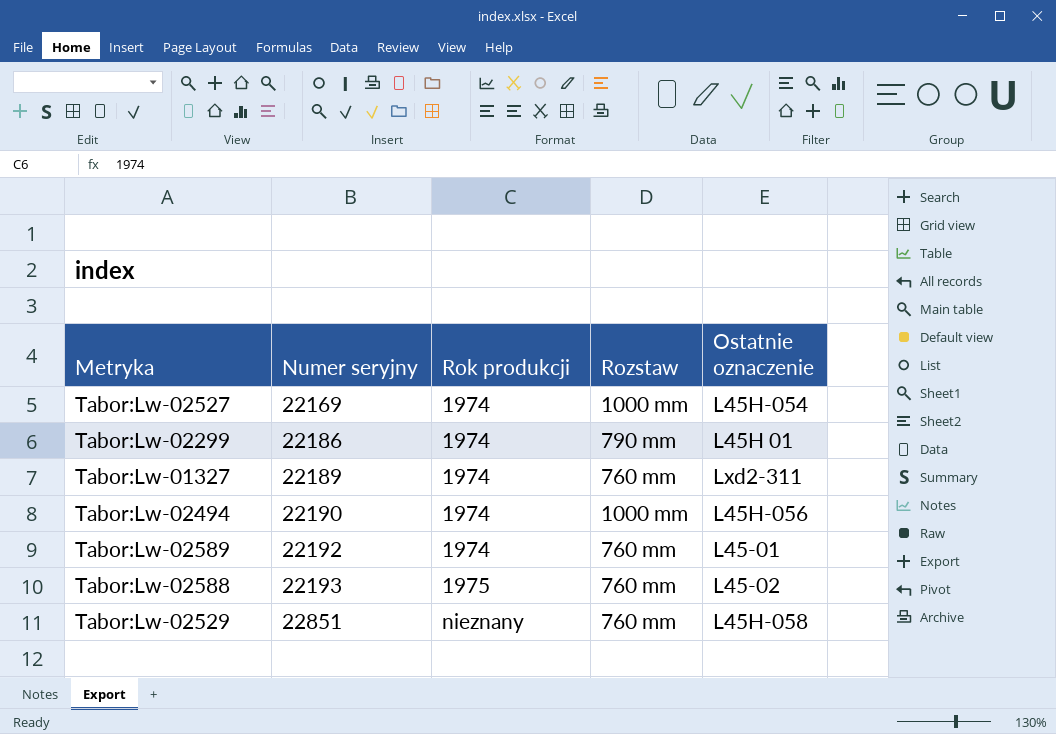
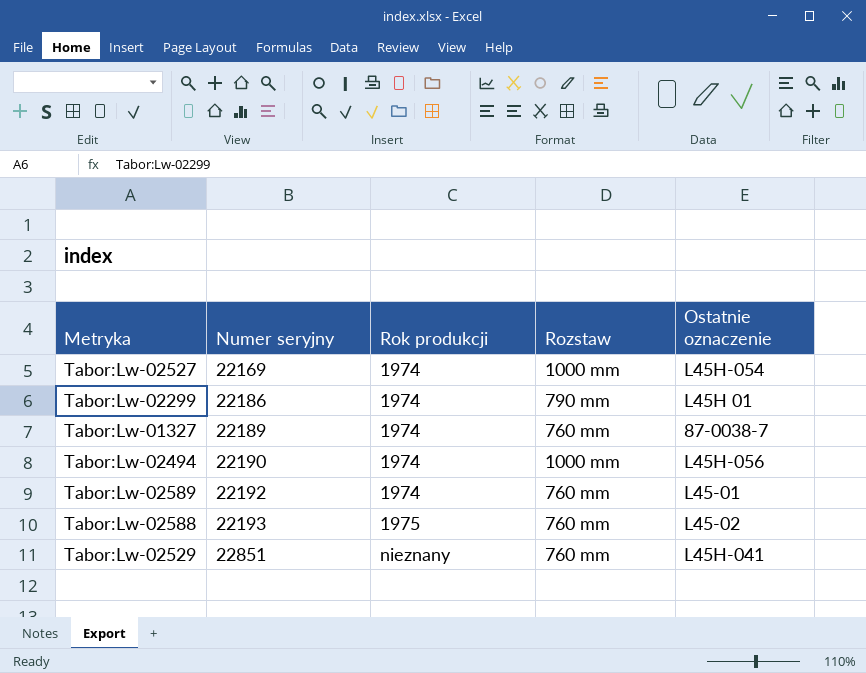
Tabor:Lw-01327 | Ostatnie oznaczenie: Lxd2-311 -> 87-0038-7
Tabor:Lw-02529 | Ostatnie oznaczenie: L45H-058 -> L45H-041

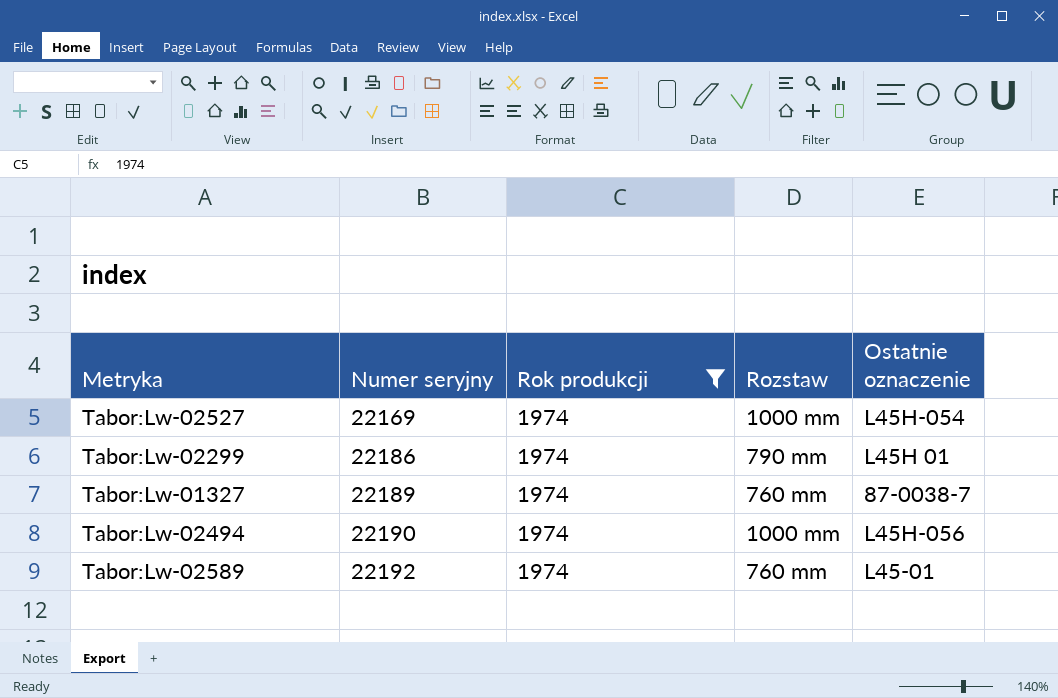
filter: none -> Rok produkcji = 1974

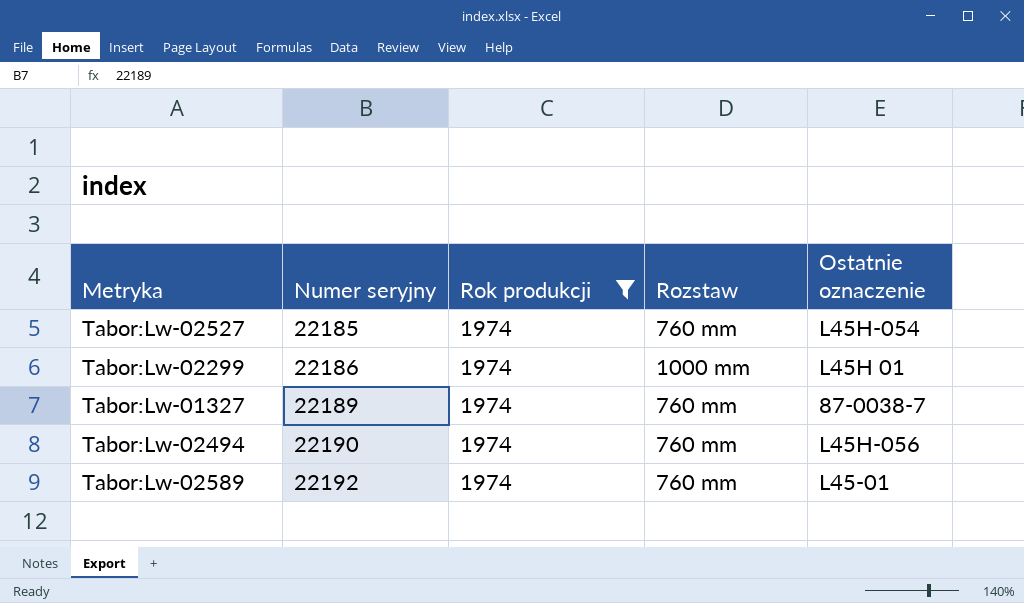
Tabor:Lw-02527 | Numer seryjny: 22169 -> 22185
Tabor:Lw-02527 | Rozstaw: 1000 mm -> 760 mm
Tabor:Lw-02299 | Rozstaw: 790 mm -> 1000 mm
Tabor:Lw-02494 | Rozstaw: 1000 mm -> 760 mm

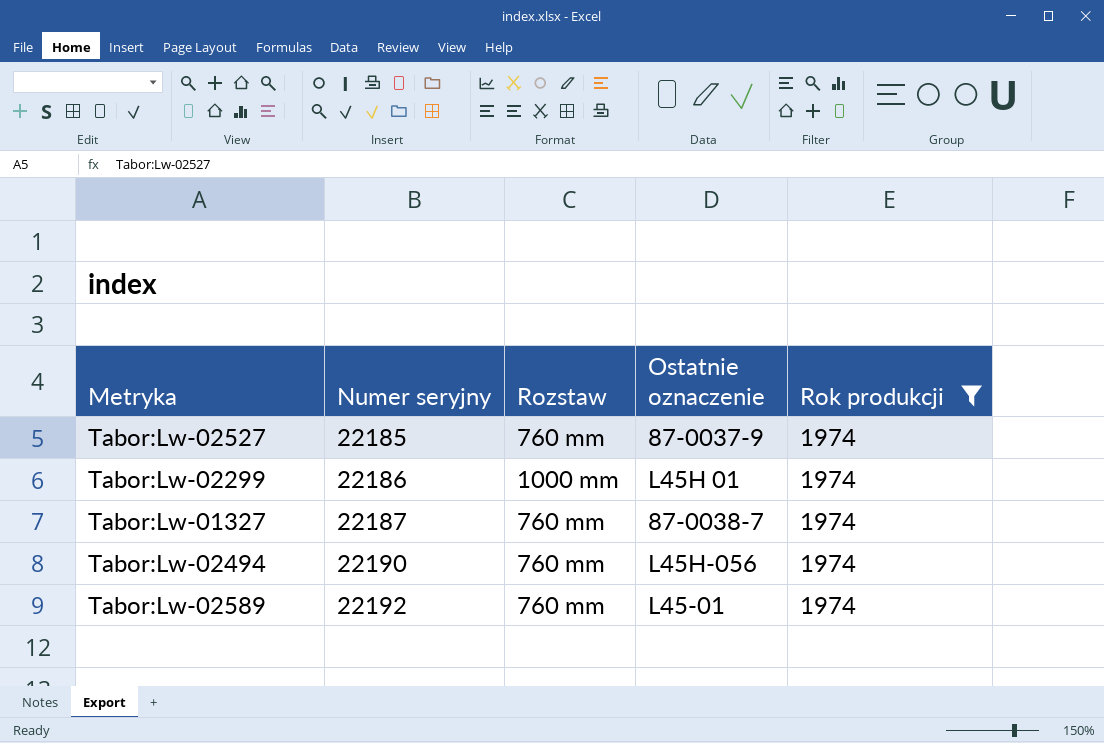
column Rok produkcji | position: 3 -> 5
Tabor:Lw-02527 | Ostatnie oznaczenie: L45H-054 -> 87-0037-9
Tabor:Lw-01327 | Numer seryjny: 22189 -> 22187

